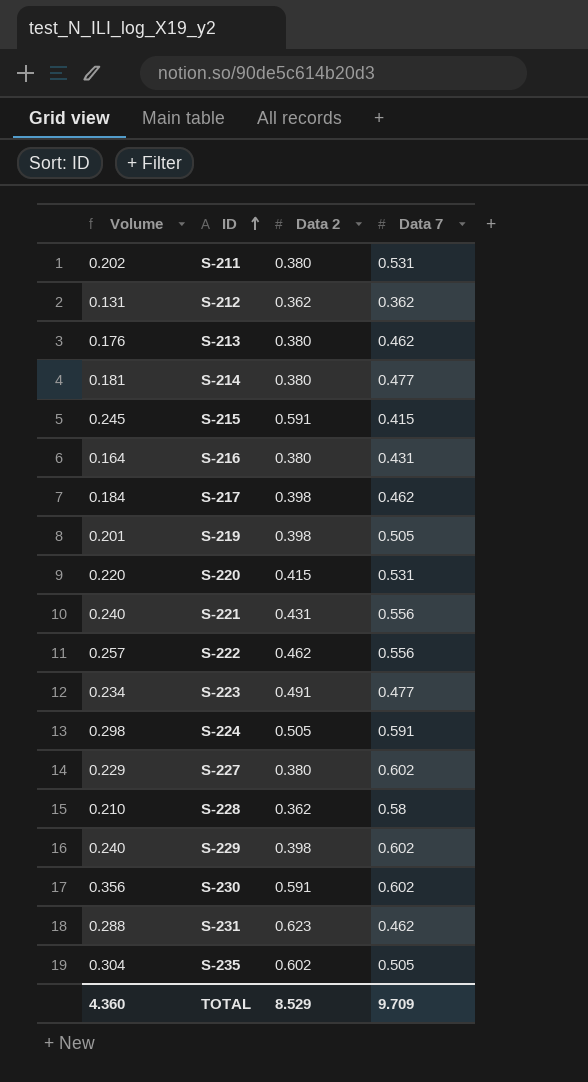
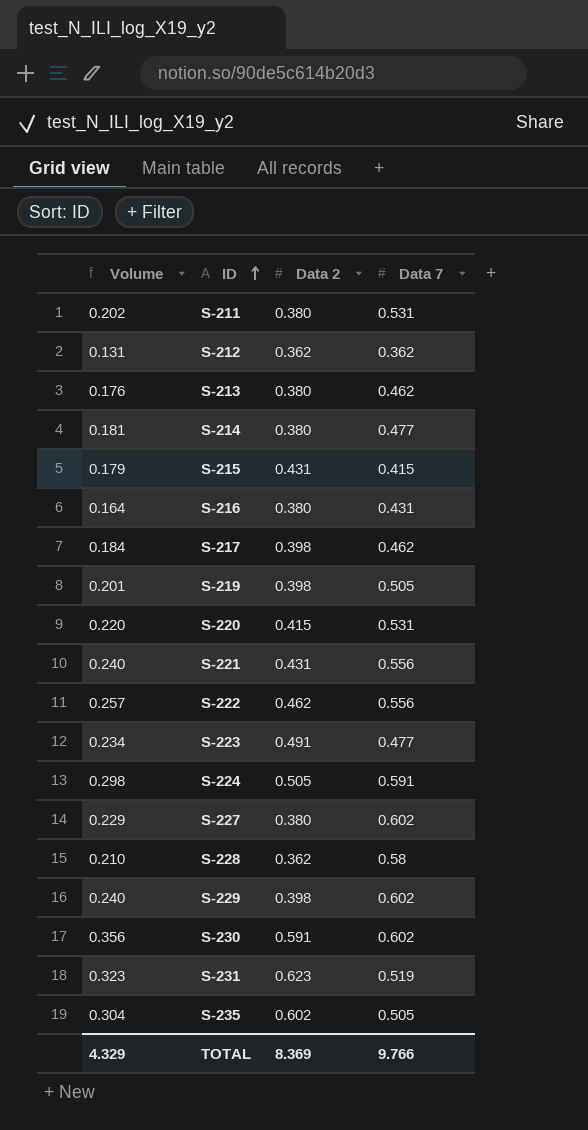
S-215 | Volume: 0.245 -> 0.179
S-215 | Data 2: 0.591 -> 0.431
S-231 | Volume: 0.288 -> 0.323
S-231 | Data 7: 0.462 -> 0.519
TOTAL | Volume: 4.360 -> 4.329
TOTAL | Data 2: 8.529 -> 8.369
TOTAL | Data 7: 9.709 -> 9.766

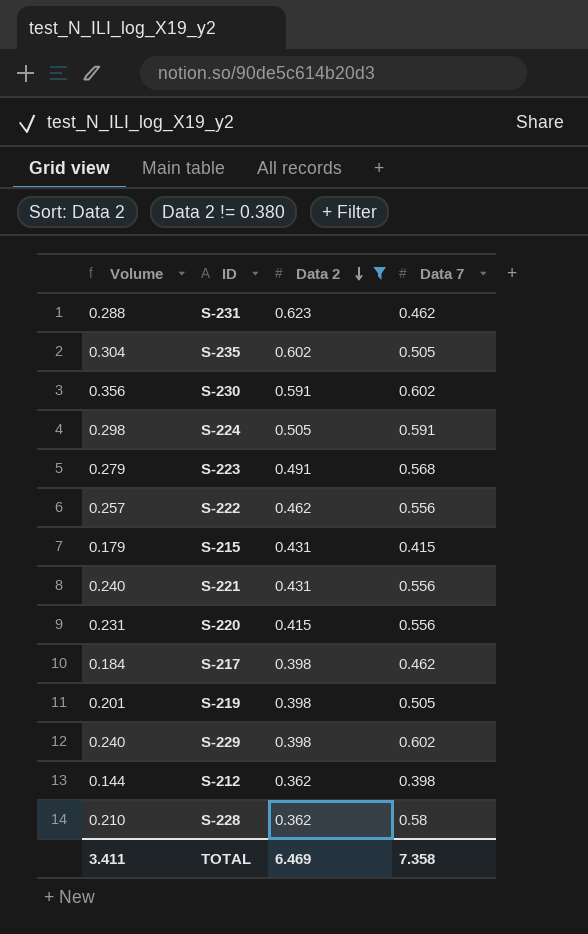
filter: none -> Data 2 != 0.380
row order: ID ascending -> Data 2 descending
S-231 | Volume: 0.323 -> 0.288
S-231 | Data 7: 0.519 -> 0.462
S-223 | Volume: 0.234 -> 0.279
S-223 | Data 7: 0.477 -> 0.568
S-220 | Volume: 0.220 -> 0.231
S-220 | Data 7: 0.531 -> 0.556
S-212 | Volume: 0.131 -> 0.144
S-212 | Data 7: 0.362 -> 0.398
TOTAL | Volume: 4.329 -> 3.411
TOTAL | Data 2: 8.369 -> 6.469
TOTAL | Data 7: 9.766 -> 7.358

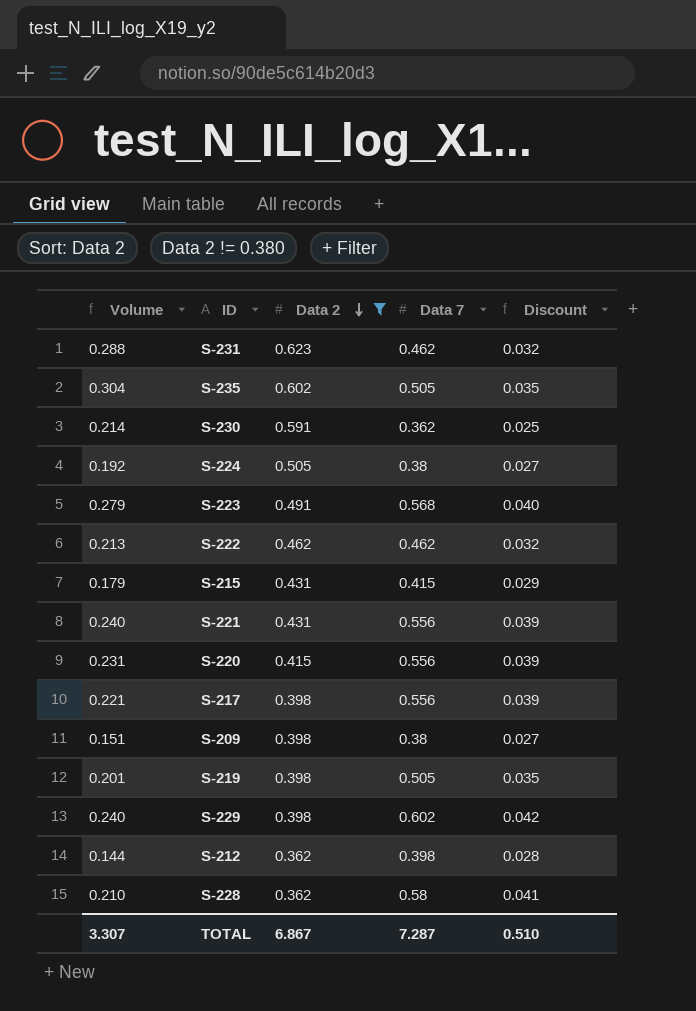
column Discount | formula: none -> [Data 7] * 0.07
S-230 | Volume: 0.356 -> 0.214
S-230 | Data 7: 0.602 -> 0.362
S-224 | Volume: 0.298 -> 0.192
S-224 | Data 7: 0.591 -> 0.38
S-222 | Volume: 0.257 -> 0.213
S-222 | Data 7: 0.556 -> 0.462
S-217 | Volume: 0.184 -> 0.221
S-217 | Data 7: 0.462 -> 0.556
row S-209: none -> 0.151 | 0.398 | 0.38 | 0.027
TOTAL | Volume: 3.411 -> 3.307
TOTAL | Data 2: 6.469 -> 6.867
TOTAL | Data 7: 7.358 -> 7.287

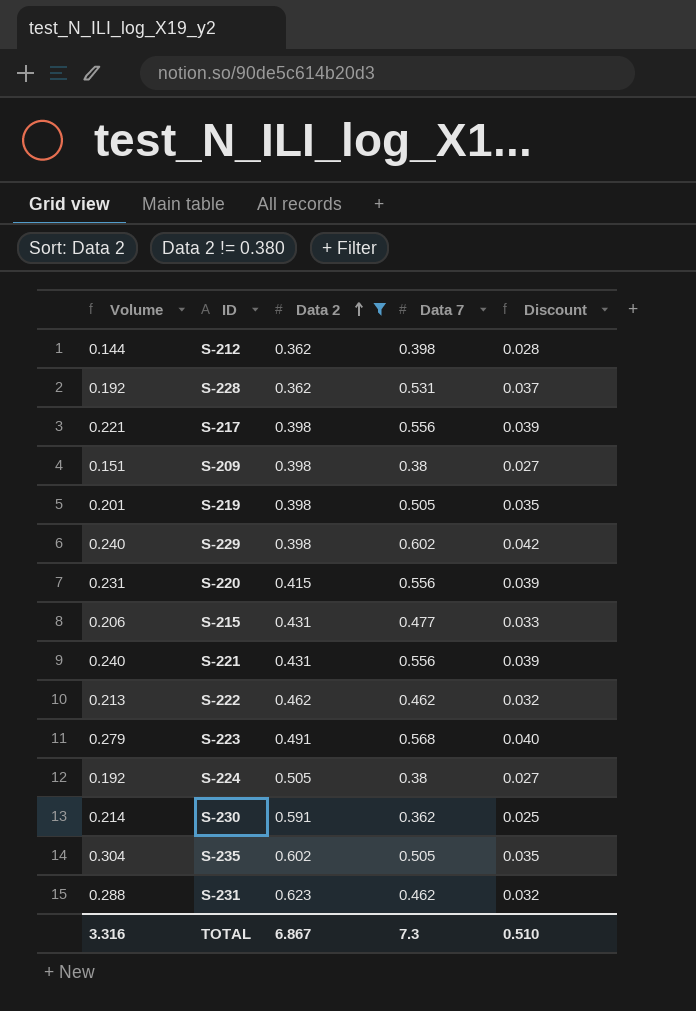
row order: Data 2 descending -> Data 2 ascending
S-228 | Volume: 0.210 -> 0.192
S-228 | Data 7: 0.58 -> 0.531
S-228 | Discount: 0.041 -> 0.037
S-215 | Volume: 0.179 -> 0.206
S-215 | Data 7: 0.415 -> 0.477
S-215 | Discount: 0.029 -> 0.033
TOTAL | Volume: 3.307 -> 3.316
TOTAL | Data 7: 7.287 -> 7.3

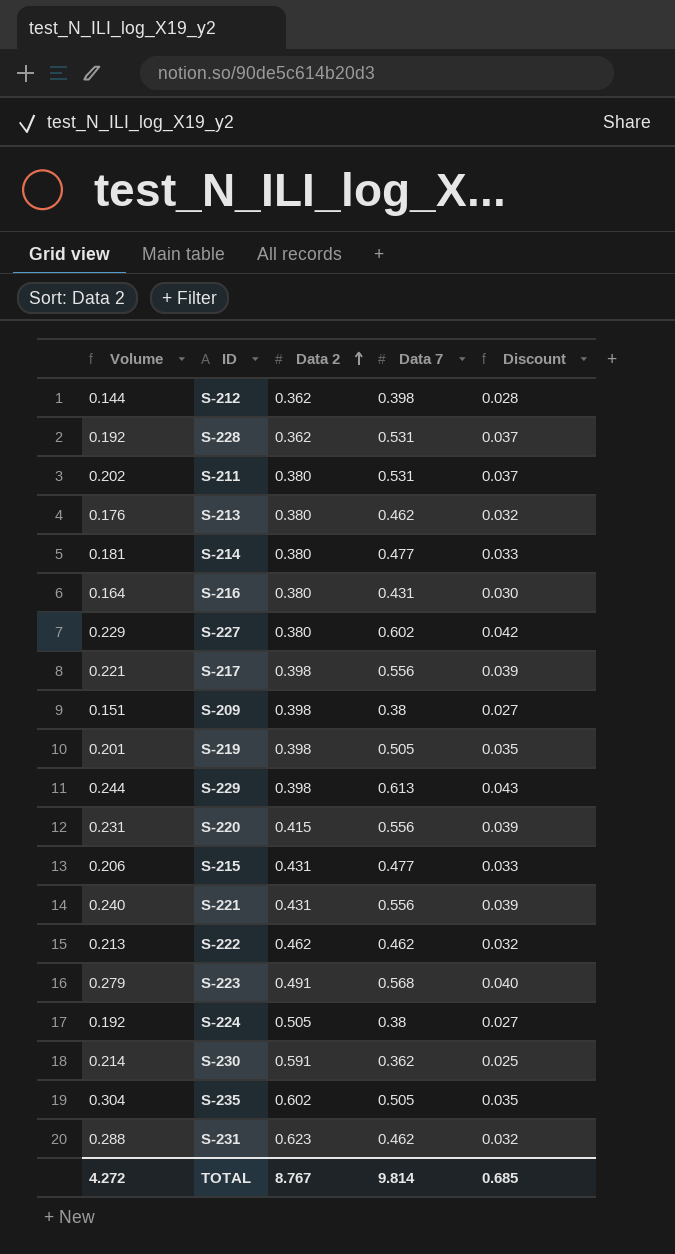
filter: Data 2 != 0.380 -> none
S-229 | Volume: 0.240 -> 0.244
S-229 | Data 7: 0.602 -> 0.613
S-229 | Discount: 0.042 -> 0.043
TOTAL | Volume: 3.316 -> 4.272
TOTAL | Data 2: 6.867 -> 8.767
TOTAL | Data 7: 7.3 -> 9.814
TOTAL | Discount: 0.510 -> 0.685

